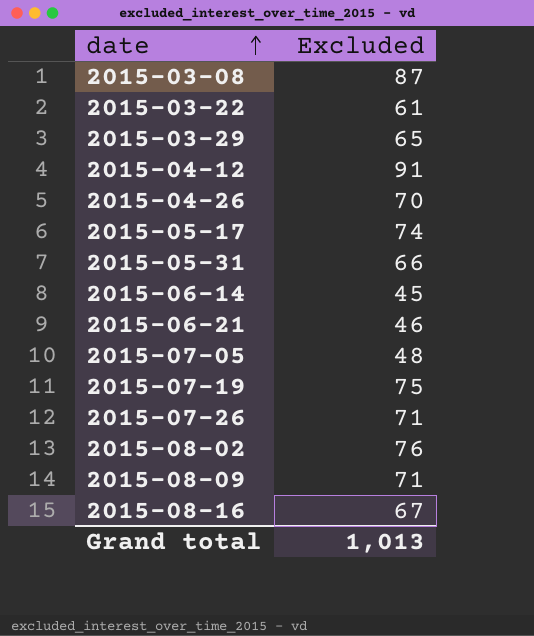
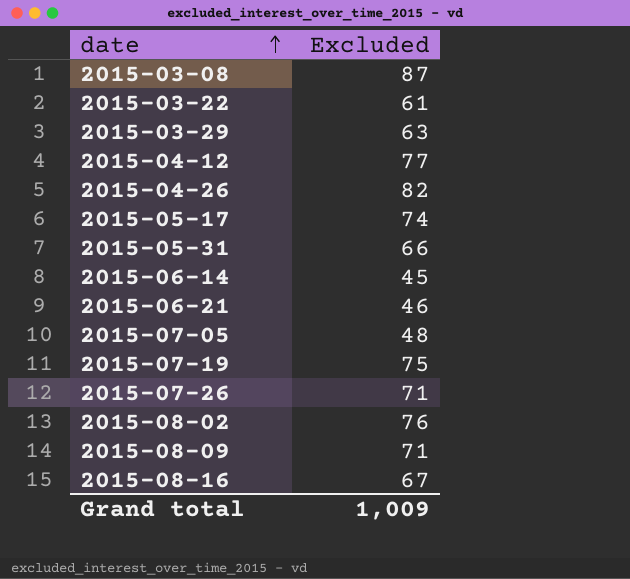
2015-03-29 | Excluded: 65 -> 63
2015-04-12 | Excluded: 91 -> 77
2015-04-26 | Excluded: 70 -> 82
Grand total | Excluded: 1,013 -> 1,009

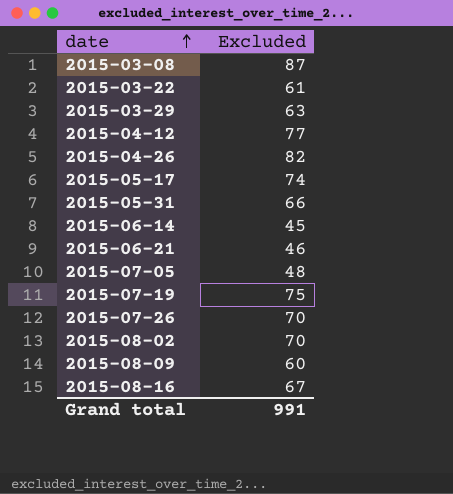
2015-07-26 | Excluded: 71 -> 70
2015-08-02 | Excluded: 76 -> 70
2015-08-09 | Excluded: 71 -> 60
Grand total | Excluded: 1,009 -> 991

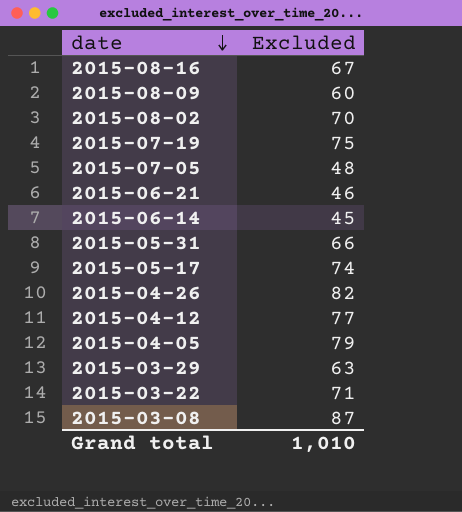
row order: date ascending -> date descending
row 2015-07-26: 70 -> none
row 2015-04-05: none -> 79
2015-03-22 | Excluded: 61 -> 71
Grand total | Excluded: 991 -> 1,010

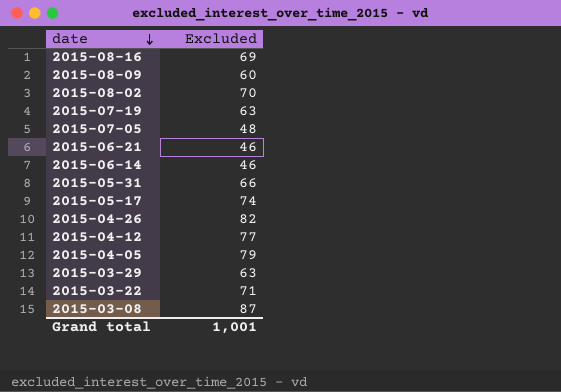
2015-08-16 | Excluded: 67 -> 69
2015-07-19 | Excluded: 75 -> 63
2015-06-14 | Excluded: 45 -> 46
Grand total | Excluded: 1,010 -> 1,001

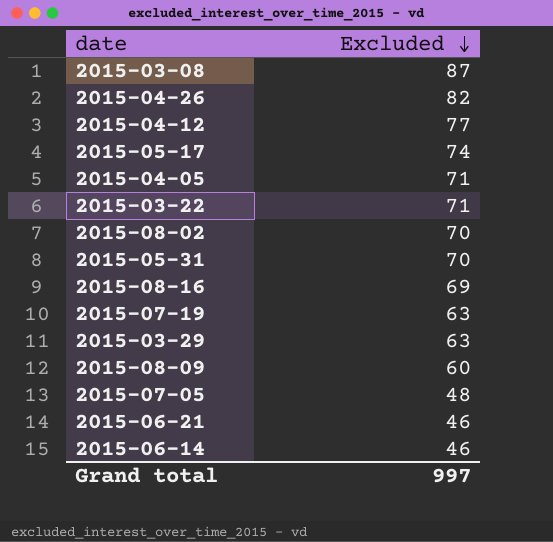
row order: date descending -> Excluded descending
2015-04-05 | Excluded: 79 -> 71
2015-05-31 | Excluded: 66 -> 70
Grand total | Excluded: 1,001 -> 997

